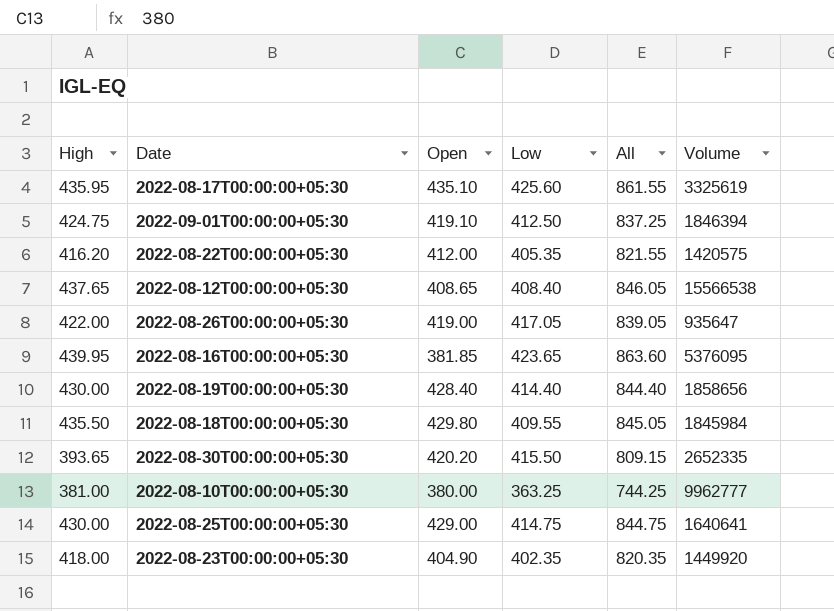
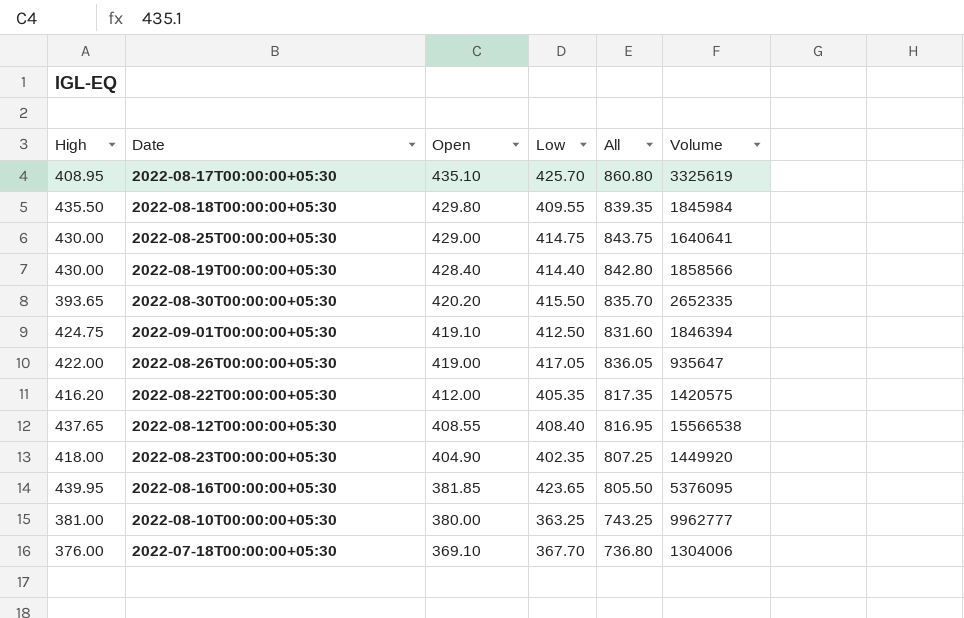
row order: none -> Open descending
column All | formula: [High] + [Low] -> [Open] + [Low]
2022-08-17T00:00:00+05:30 | High: 435.95 -> 408.95
2022-08-17T00:00:00+05:30 | Low: 425.60 -> 425.70
2022-08-19T00:00:00+05:30 | Volume: 1858656 -> 1858566
2022-08-12T00:00:00+05:30 | Open: 408.65 -> 408.55
row 2022-07-18T00:00:00+05:30: none -> 376.00 | 369.10 | 367.70 | 736.80 | 1304006

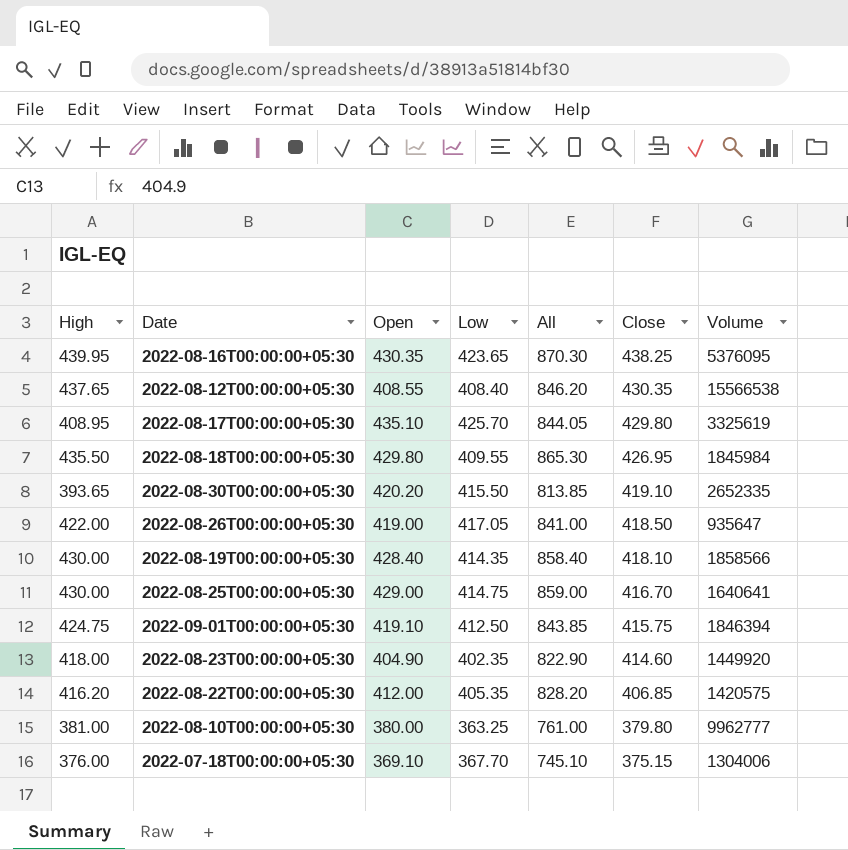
row order: Open descending -> Close descending
column All | formula: [Open] + [Low] -> [High] + [Open]
column Close | position: none -> 6
2022-08-16T00:00:00+05:30 | Open: 381.85 -> 430.35
2022-08-19T00:00:00+05:30 | Low: 414.40 -> 414.35

